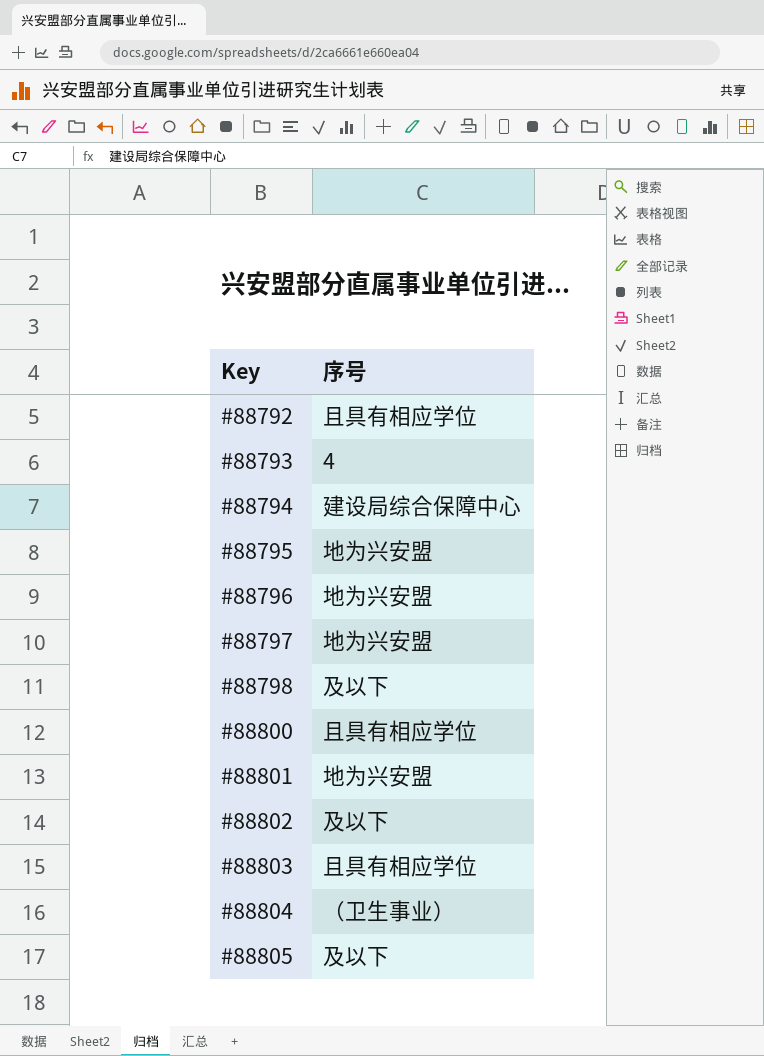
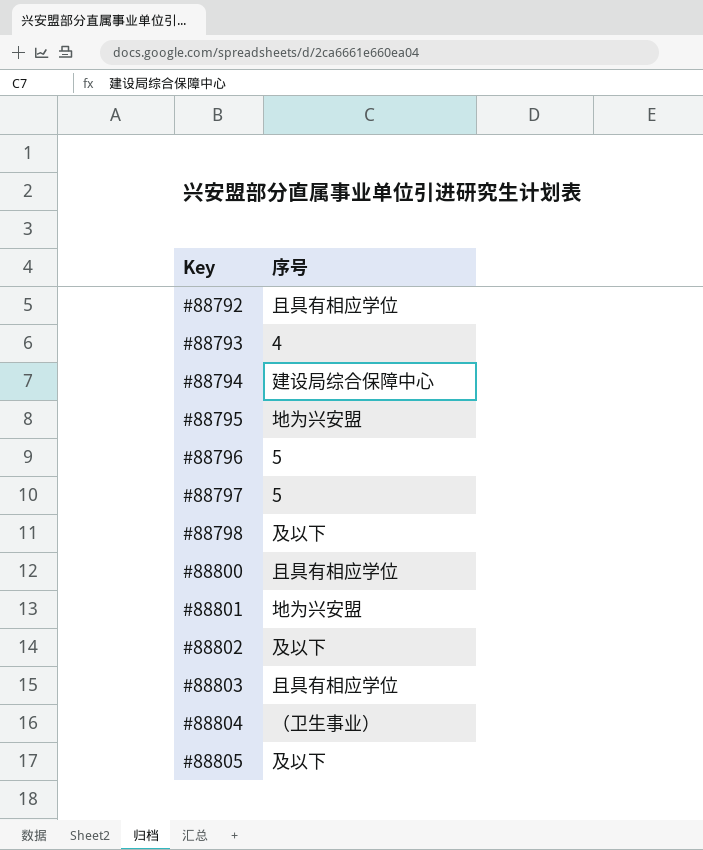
#88796 | 序号: 地为兴安盟 -> 5
#88797 | 序号: 地为兴安盟 -> 5

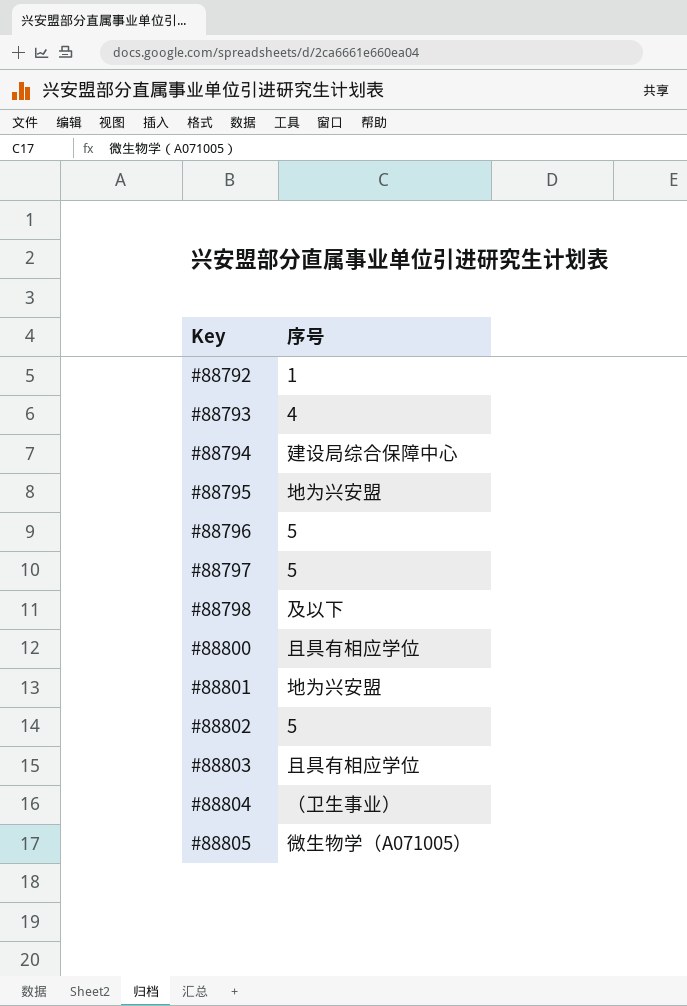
#88792 | 序号: 且具有相应学位 -> 1
#88802 | 序号: 及以下 -> 5
#88805 | 序号: 及以下 -> 微生物学（A071005）

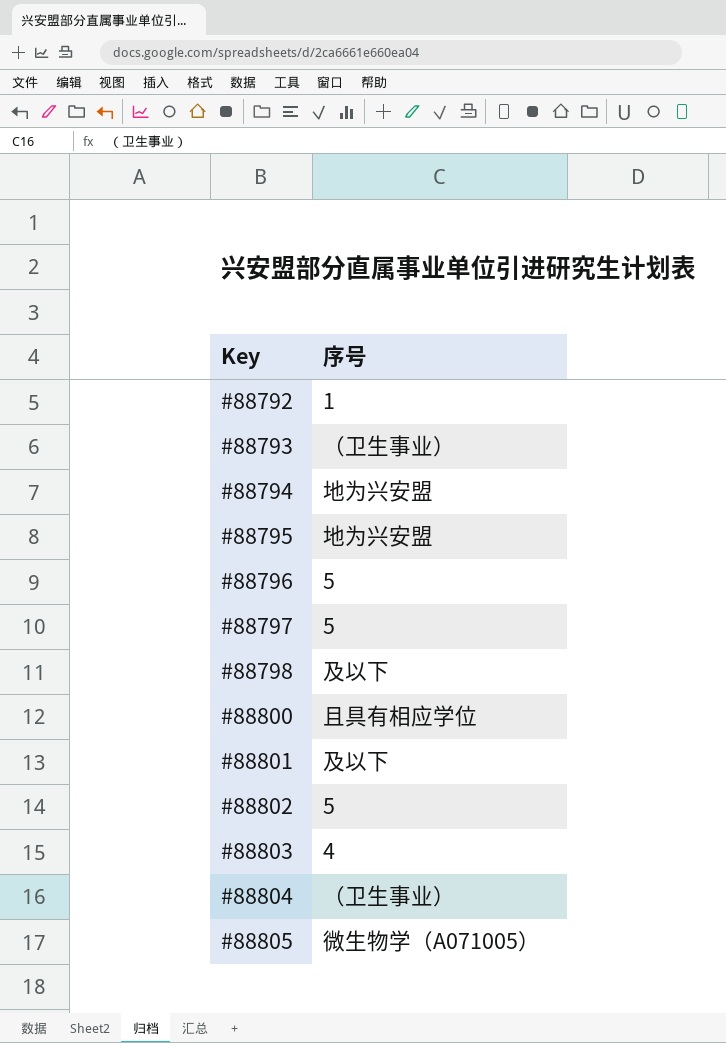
#88793 | 序号: 4 -> （卫生事业）
#88794 | 序号: 建设局综合保障中心 -> 地为兴安盟
#88801 | 序号: 地为兴安盟 -> 及以下
#88803 | 序号: 且具有相应学位 -> 4

